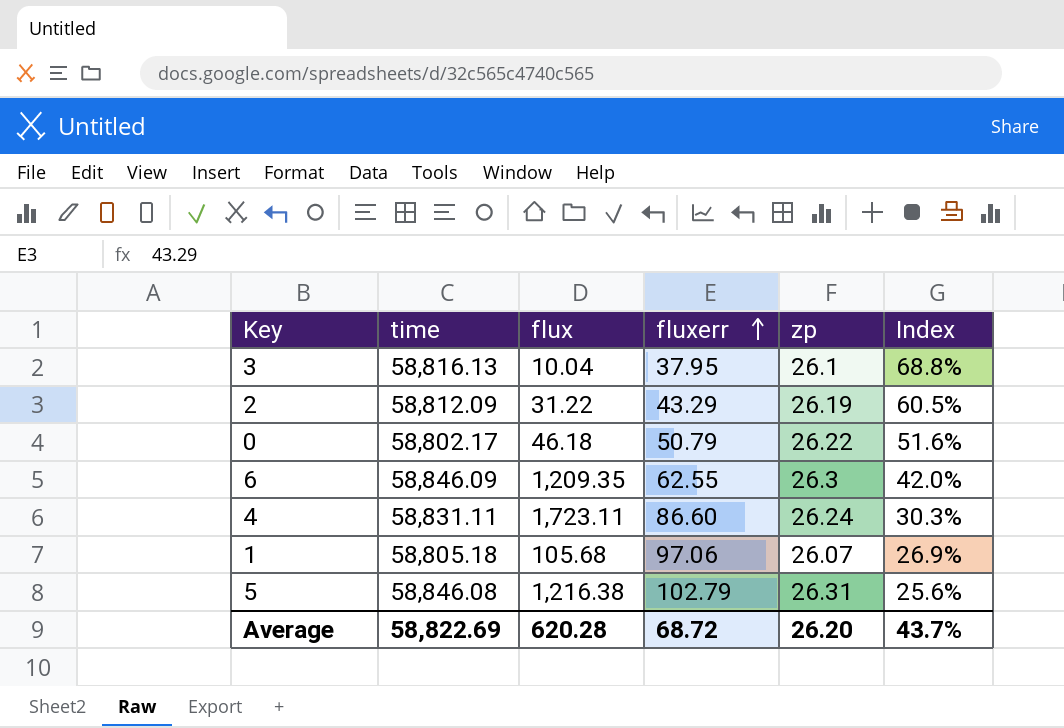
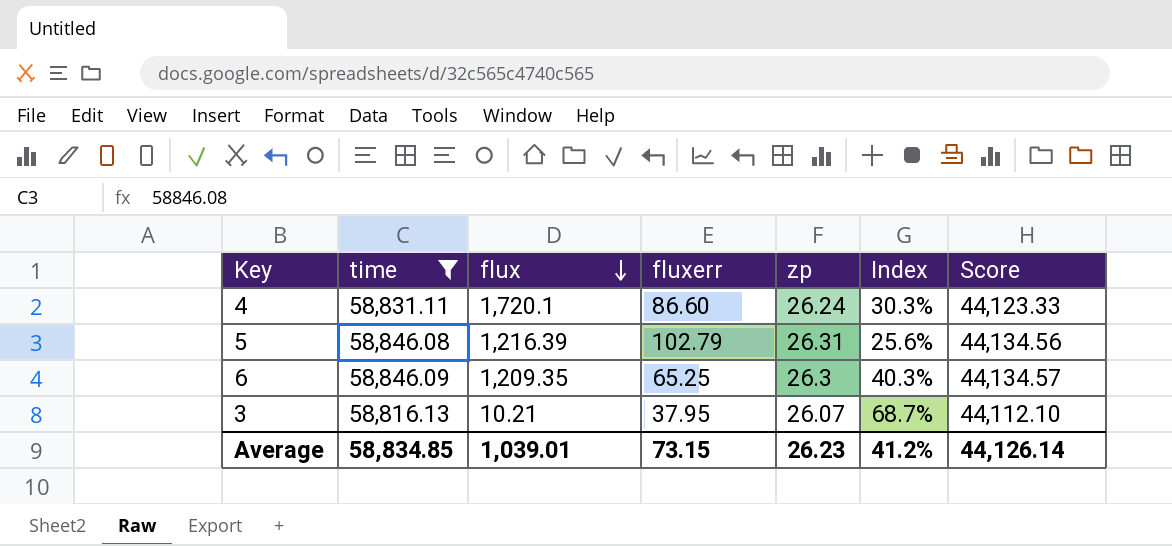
filter: none -> time >= 58,816.13
row order: fluxerr ascending -> flux descending
column Score | formula: none -> [time] * 0.75
4 | flux: 1,723.11 -> 1,720.1
5 | flux: 1,216.38 -> 1,216.39
6 | fluxerr: 62.55 -> 65.25
6 | Index: 42.0% -> 40.3%
3 | flux: 10.04 -> 10.21
3 | zp: 26.1 -> 26.07
3 | Index: 68.8% -> 68.7%
Average | time: 58,822.69 -> 58,834.85
Average | flux: 620.28 -> 1,039.01
Average | fluxerr: 68.72 -> 73.15
Average | zp: 26.20 -> 26.23
Average | Index: 43.7% -> 41.2%

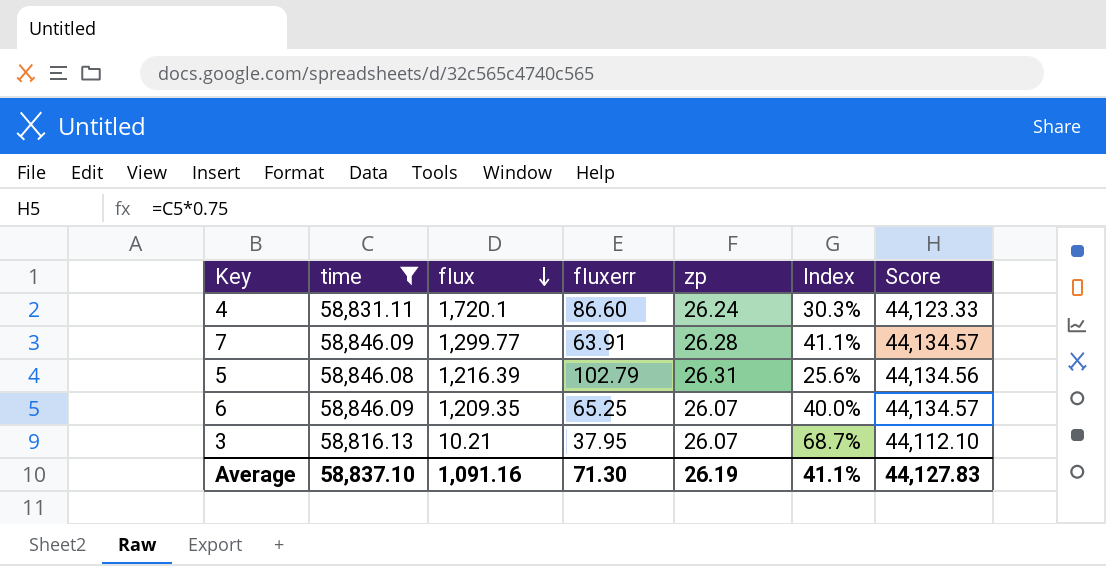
row 7: none -> 58,846.09 | 1,299.77 | 63.91 | 26.28 | 41.1% | 44,134.57
6 | zp: 26.3 -> 26.07
6 | Index: 40.3% -> 40.0%
Average | time: 58,834.85 -> 58,837.10
Average | flux: 1,039.01 -> 1,091.16
Average | fluxerr: 73.15 -> 71.30
Average | zp: 26.23 -> 26.19
Average | Index: 41.2% -> 41.1%
Average | Score: 44,126.14 -> 44,127.83

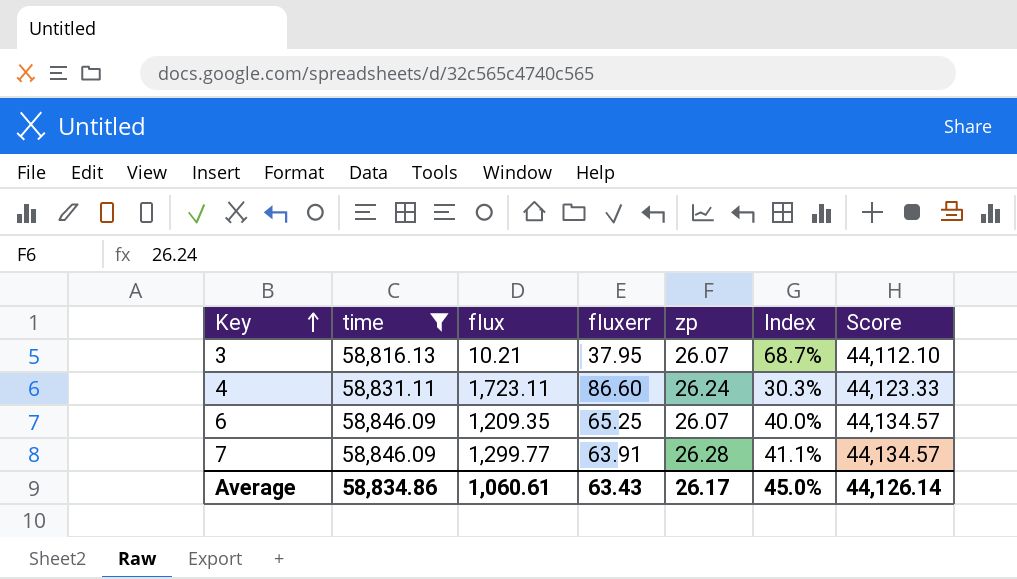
row order: flux descending -> Key ascending
row 5: 58,846.08 | 1,216.39 | 102.79 | 26.31 | 25.6% | 44,134.56 -> none
4 | flux: 1,720.1 -> 1,723.11
Average | time: 58,837.10 -> 58,834.86
Average | flux: 1,091.16 -> 1,060.61
Average | fluxerr: 71.30 -> 63.43
Average | zp: 26.19 -> 26.17
Average | Index: 41.1% -> 45.0%
Average | Score: 44,127.83 -> 44,126.14

